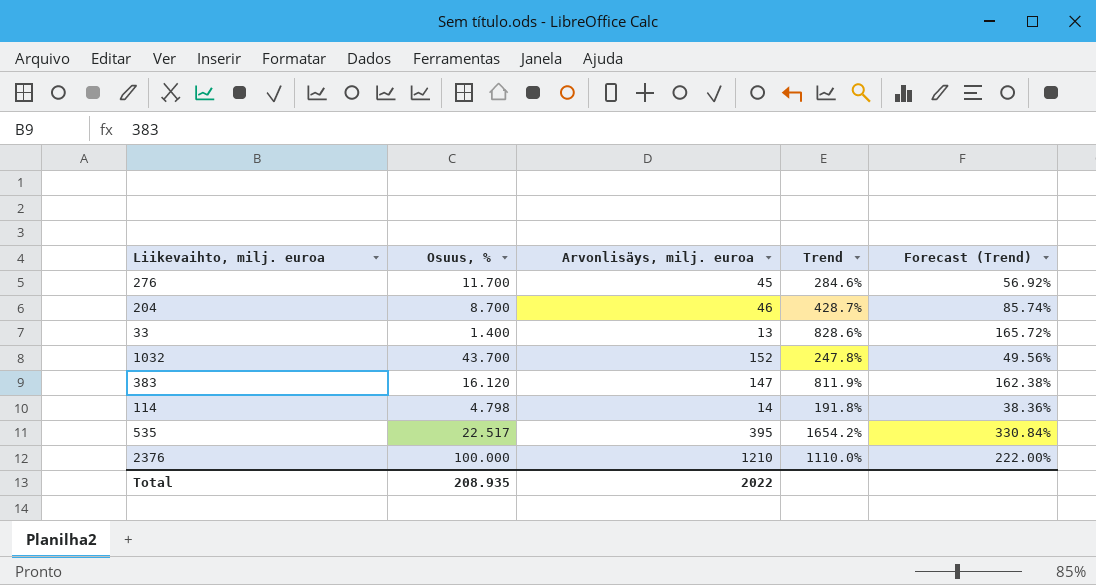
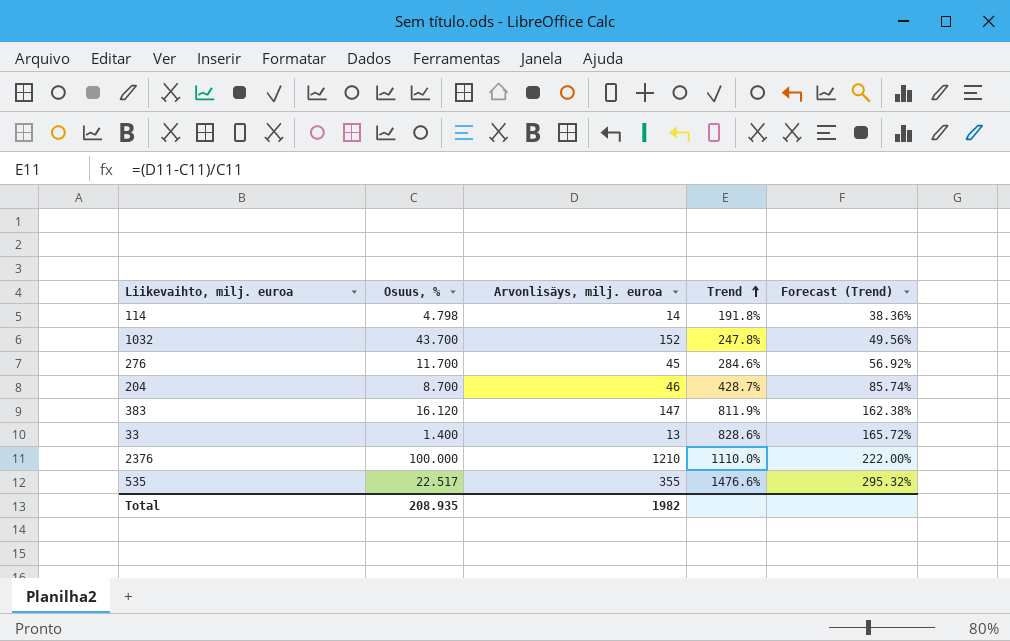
row order: none -> Trend ascending
535 | Arvonlisäys, milj. euroa: 395 -> 355
535 | Trend: 1654.2% -> 1476.6%
535 | Forecast (Trend): 330.84% -> 295.32%
Total | Arvonlisäys, milj. euroa: 2022 -> 1982

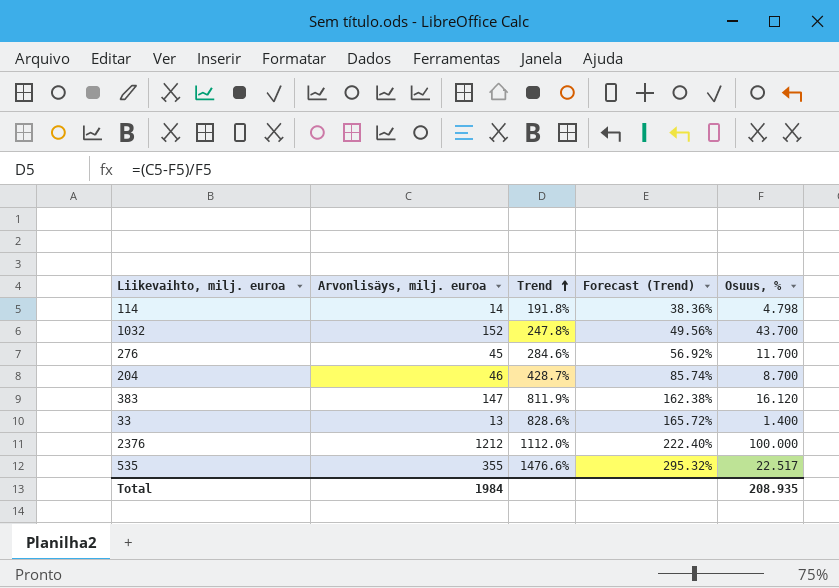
column Osuus, % | position: 2 -> 5
2376 | Arvonlisäys, milj. euroa: 1210 -> 1212
2376 | Trend: 1110.0% -> 1112.0%
2376 | Forecast (Trend): 222.00% -> 222.40%
Total | Arvonlisäys, milj. euroa: 1982 -> 1984

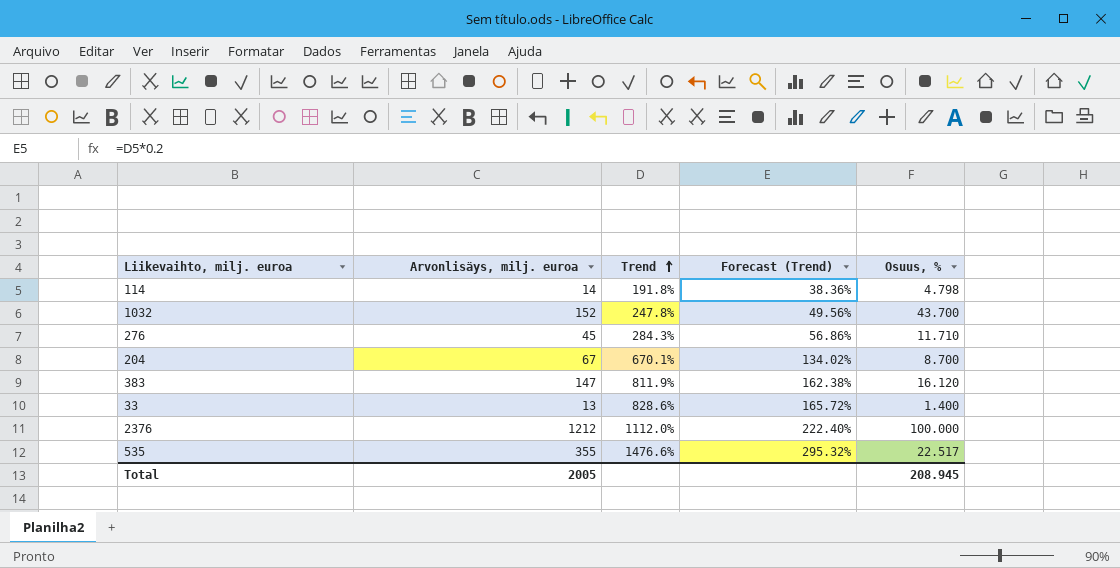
276 | Trend: 284.6% -> 284.3%
276 | Forecast (Trend): 56.92% -> 56.86%
276 | Osuus, %: 11.700 -> 11.710
204 | Arvonlisäys, milj. euroa: 46 -> 67
204 | Trend: 428.7% -> 670.1%
204 | Forecast (Trend): 85.74% -> 134.02%
Total | Arvonlisäys, milj. euroa: 1984 -> 2005
Total | Osuus, %: 208.935 -> 208.945

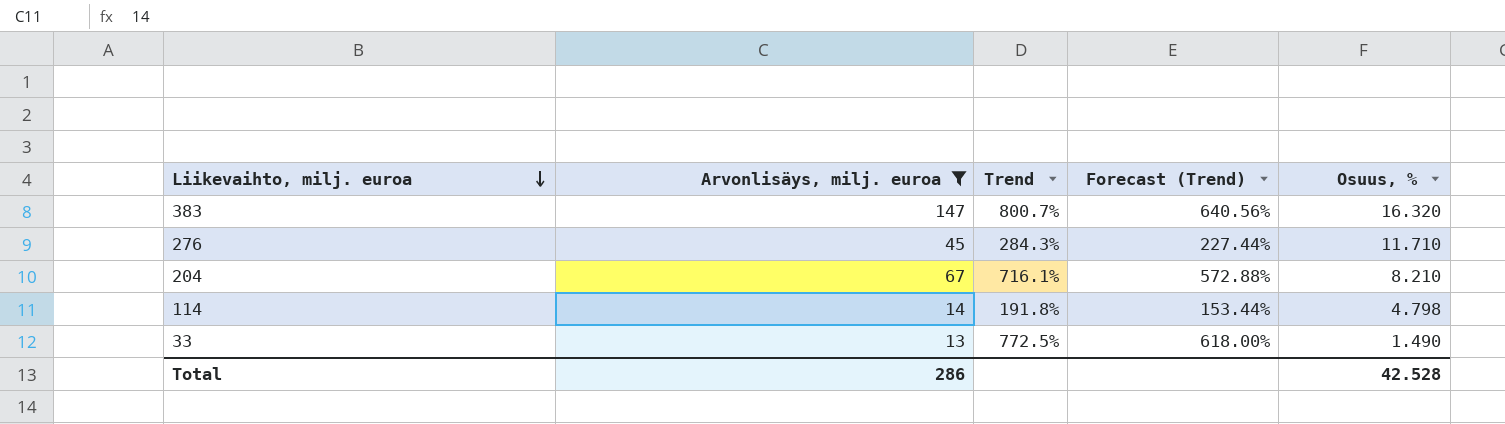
filter: none -> Arvonlisäys, milj. euroa <= 147
row order: Trend ascending -> Liikevaihto, milj. euroa descending
column Forecast (Trend) | formula: [Trend] * 0.2 -> [Trend] * 0.8
383 | Trend: 811.9% -> 800.7%
383 | Osuus, %: 16.120 -> 16.320
204 | Trend: 670.1% -> 716.1%
204 | Osuus, %: 8.700 -> 8.210
33 | Trend: 828.6% -> 772.5%
33 | Osuus, %: 1.400 -> 1.490
Total | Arvonlisäys, milj. euroa: 2005 -> 286
Total | Osuus, %: 208.945 -> 42.528

